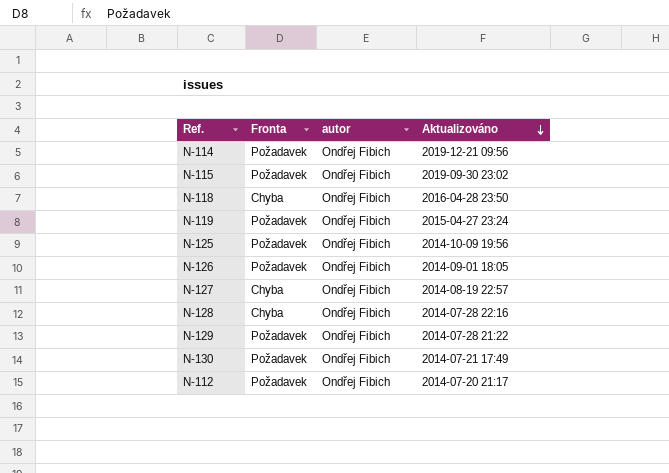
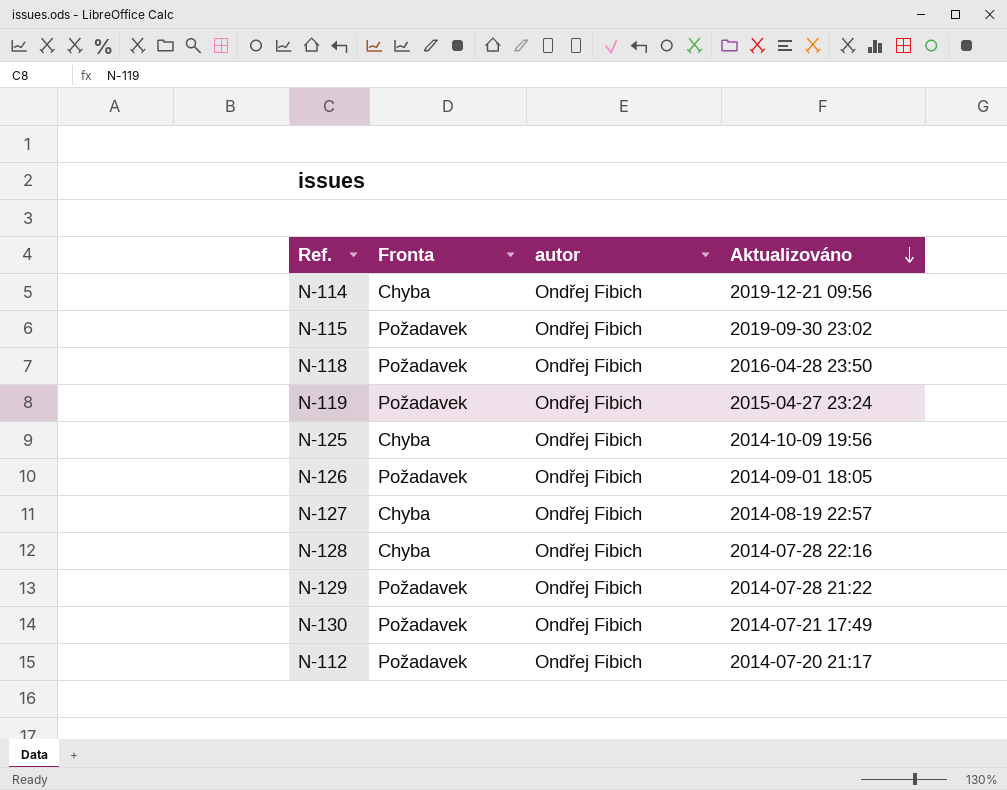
N-114 | Fronta: Požadavek -> Chyba
N-118 | Fronta: Chyba -> Požadavek
N-125 | Fronta: Požadavek -> Chyba

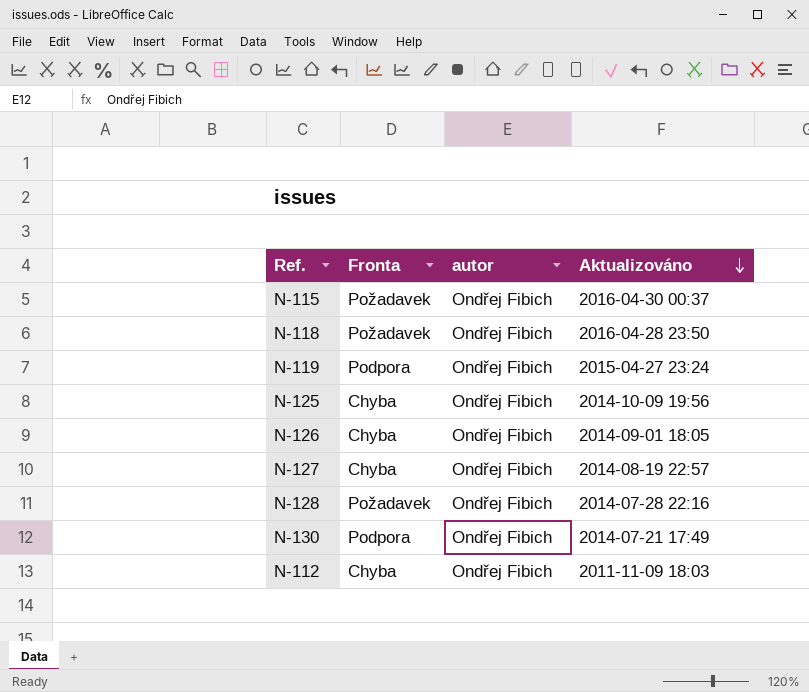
row N-114: Chyba | Ondřej Fibich | 2019-12-21 09:56 -> none
row N-129: Požadavek | Ondřej Fibich | 2014-07-28 21:22 -> none
N-115 | Aktualizováno: 2019-09-30 23:02 -> 2016-04-30 00:37
N-119 | Fronta: Požadavek -> Podpora
N-126 | Fronta: Požadavek -> Chyba
N-128 | Fronta: Chyba -> Požadavek
N-130 | Fronta: Požadavek -> Podpora
N-112 | Fronta: Požadavek -> Chyba
N-112 | Aktualizováno: 2014-07-20 21:17 -> 2011-11-09 18:03

